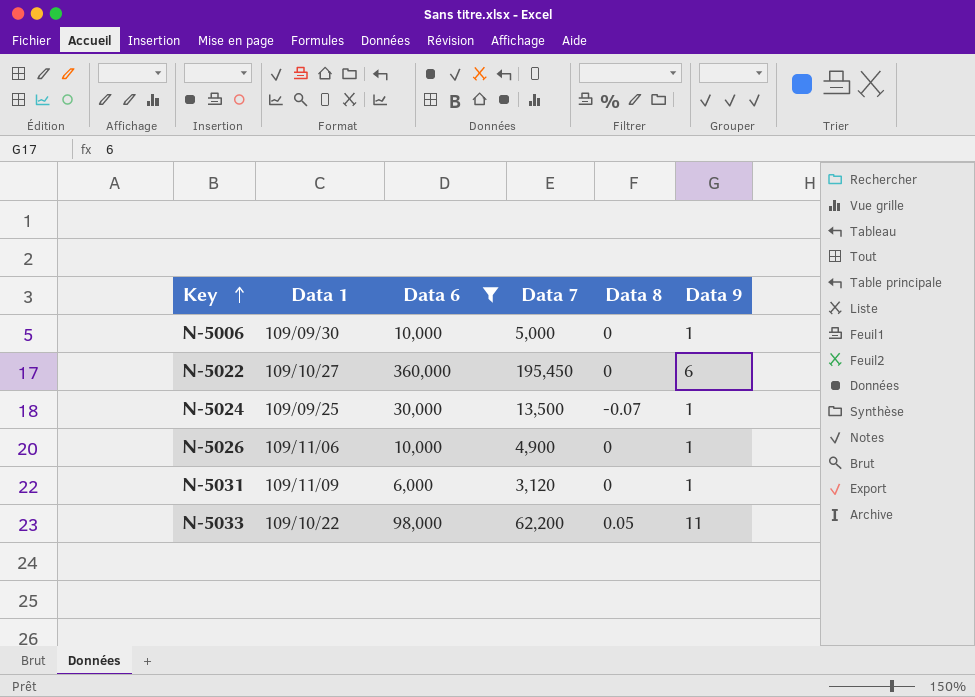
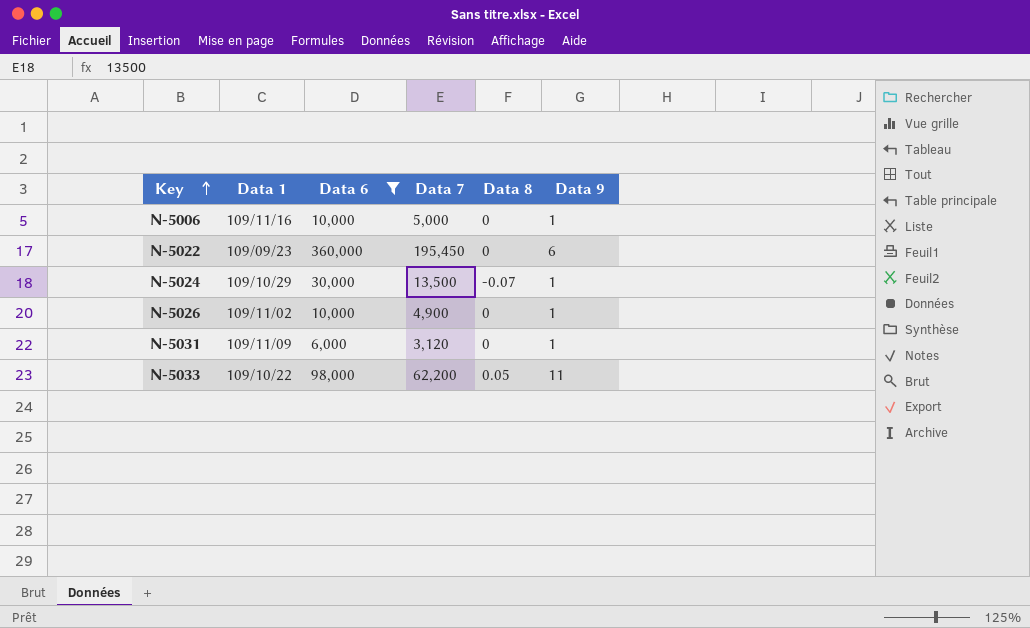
N-5006 | Data 1: 109/09/30 -> 109/11/16
N-5022 | Data 1: 109/10/27 -> 109/09/23
N-5024 | Data 1: 109/09/25 -> 109/10/29
N-5026 | Data 1: 109/11/06 -> 109/11/02

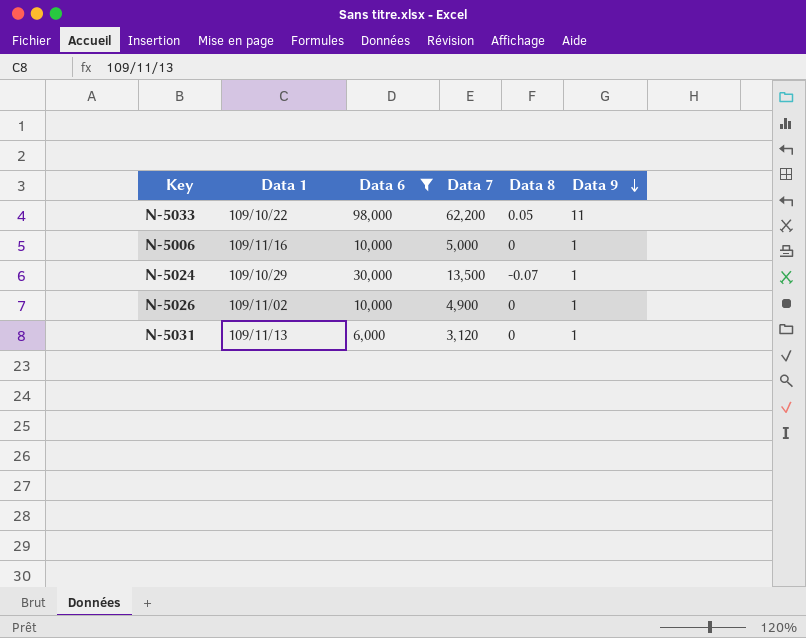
row order: Key ascending -> Data 9 descending
row N-5022: 109/09/23 | 360,000 | 195,450 | 0 | 6 -> none
N-5031 | Data 1: 109/11/09 -> 109/11/13

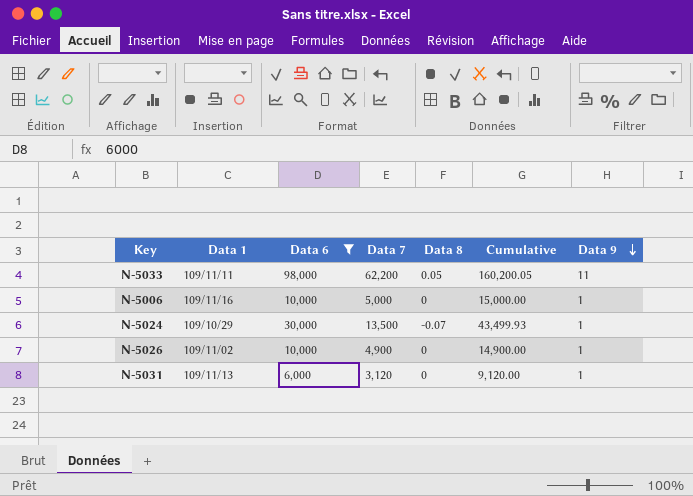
column Cumulative | formula: none -> [Data 6] + [Data 7] + [Data 8]
N-5033 | Data 1: 109/10/22 -> 109/11/11

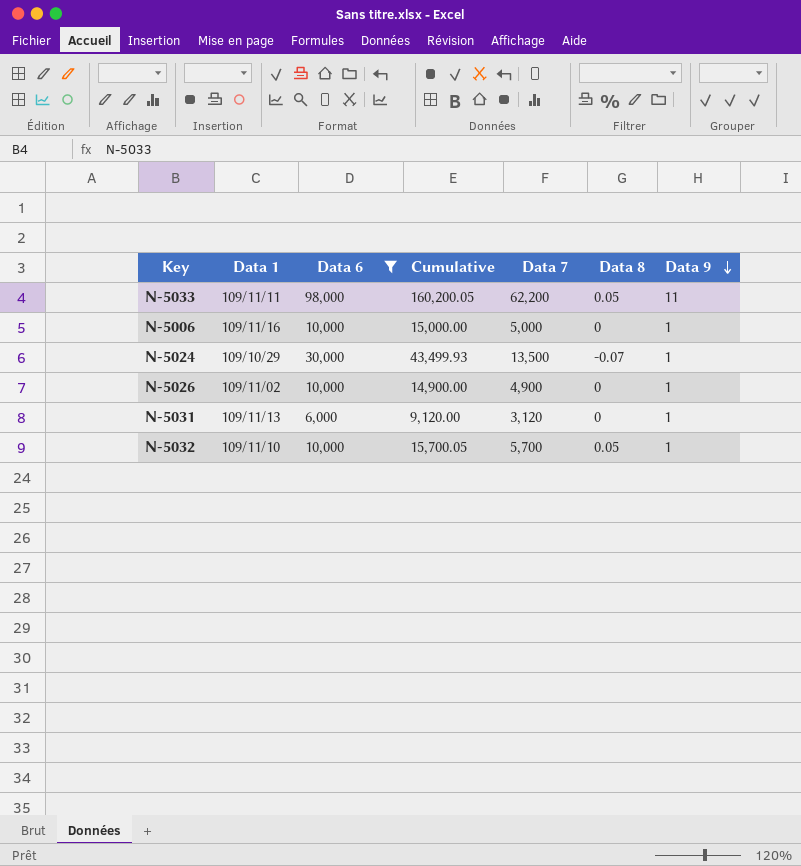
column Cumulative | position: 6 -> 4
row N-5032: none -> 109/11/10 | 10,000 | 15,700.05 | 5,700 | 0.05 | 1

